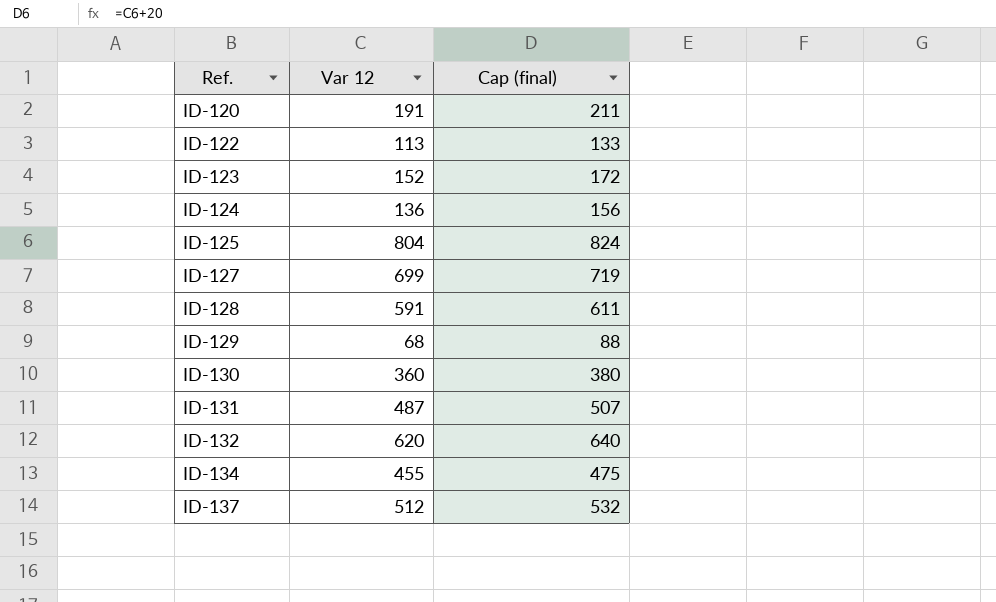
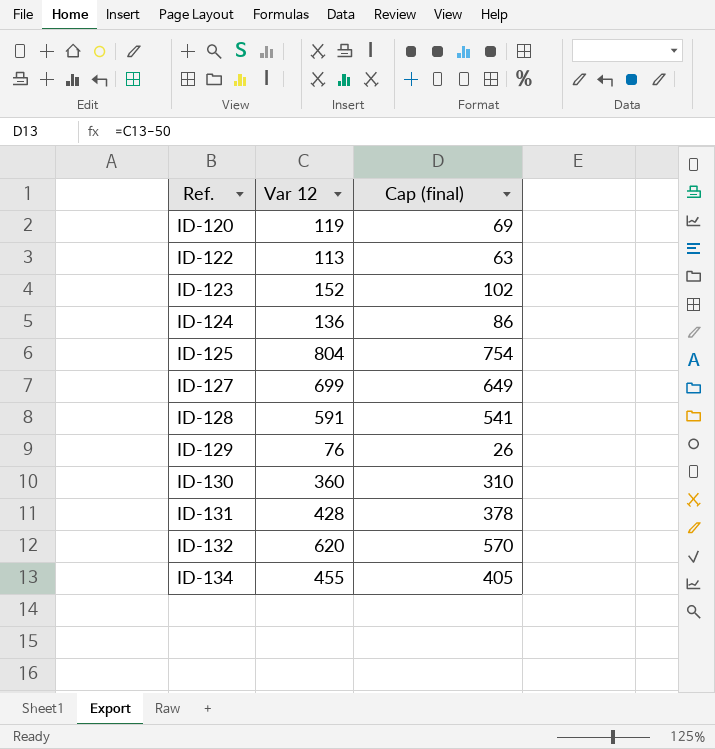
column Cap (final) | formula: [Var 12] + 20 -> [Var 12] - 50
row ID-137: 512 | 532 -> none
ID-120 | Var 12: 191 -> 119
ID-129 | Var 12: 68 -> 76
ID-131 | Var 12: 487 -> 428

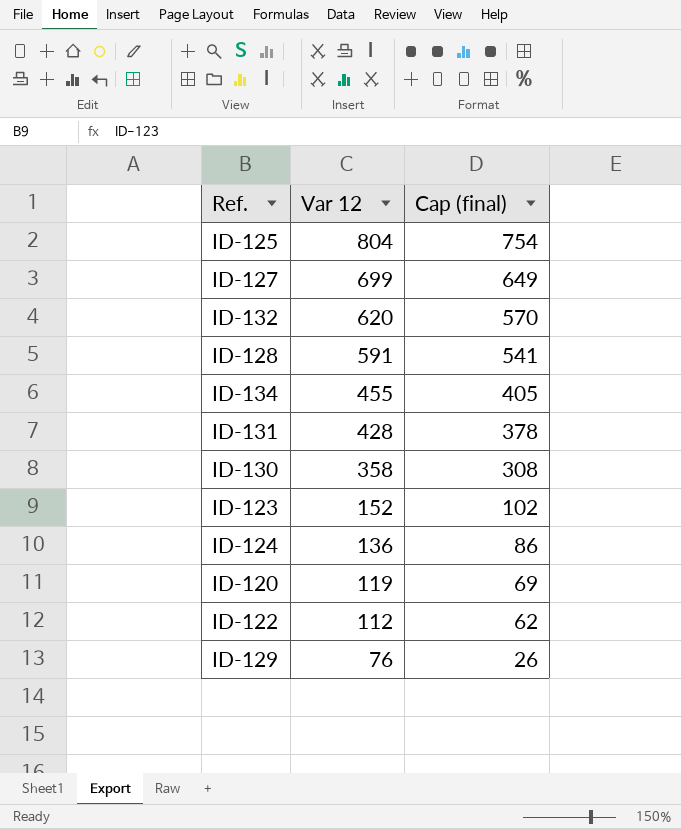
row order: Ref. ascending -> Var 12 descending
ID-130 | Var 12: 360 -> 358
ID-130 | Cap (final): 310 -> 308
ID-122 | Var 12: 113 -> 112
ID-122 | Cap (final): 63 -> 62

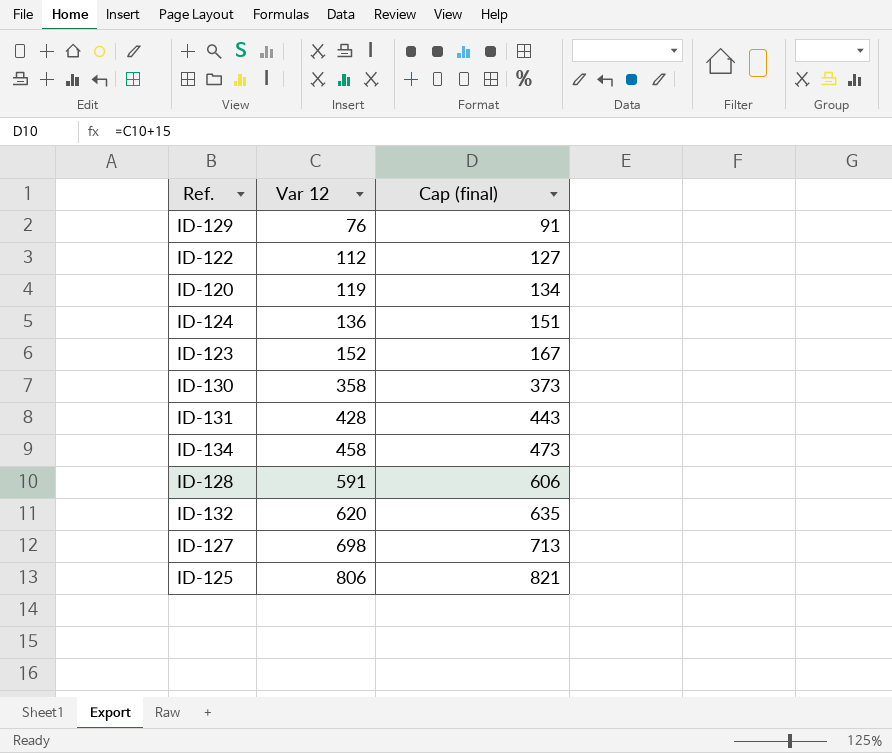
row order: Var 12 descending -> Var 12 ascending
column Cap (final) | formula: [Var 12] - 50 -> [Var 12] + 15
ID-134 | Var 12: 455 -> 458
ID-127 | Var 12: 699 -> 698
ID-125 | Var 12: 804 -> 806

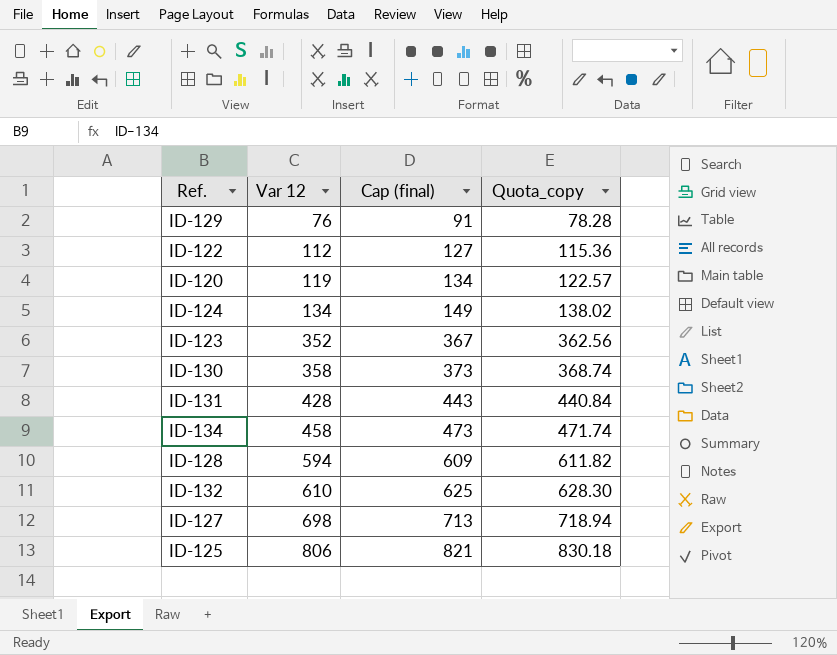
column Quota_copy | formula: none -> [Var 12] * 1.03
ID-124 | Var 12: 136 -> 134
ID-124 | Cap (final): 151 -> 149
ID-123 | Var 12: 152 -> 352
ID-123 | Cap (final): 167 -> 367
ID-128 | Var 12: 591 -> 594
ID-128 | Cap (final): 606 -> 609
ID-132 | Var 12: 620 -> 610
ID-132 | Cap (final): 635 -> 625

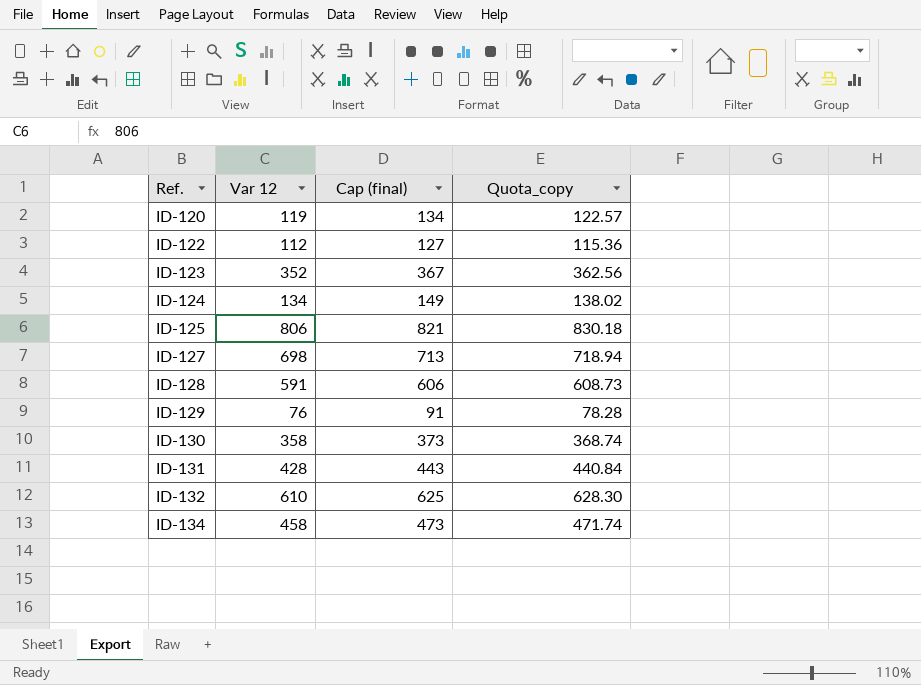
row order: Var 12 ascending -> Ref. ascending
ID-128 | Var 12: 594 -> 591
ID-128 | Cap (final): 609 -> 606
ID-128 | Quota_copy: 611.82 -> 608.73

